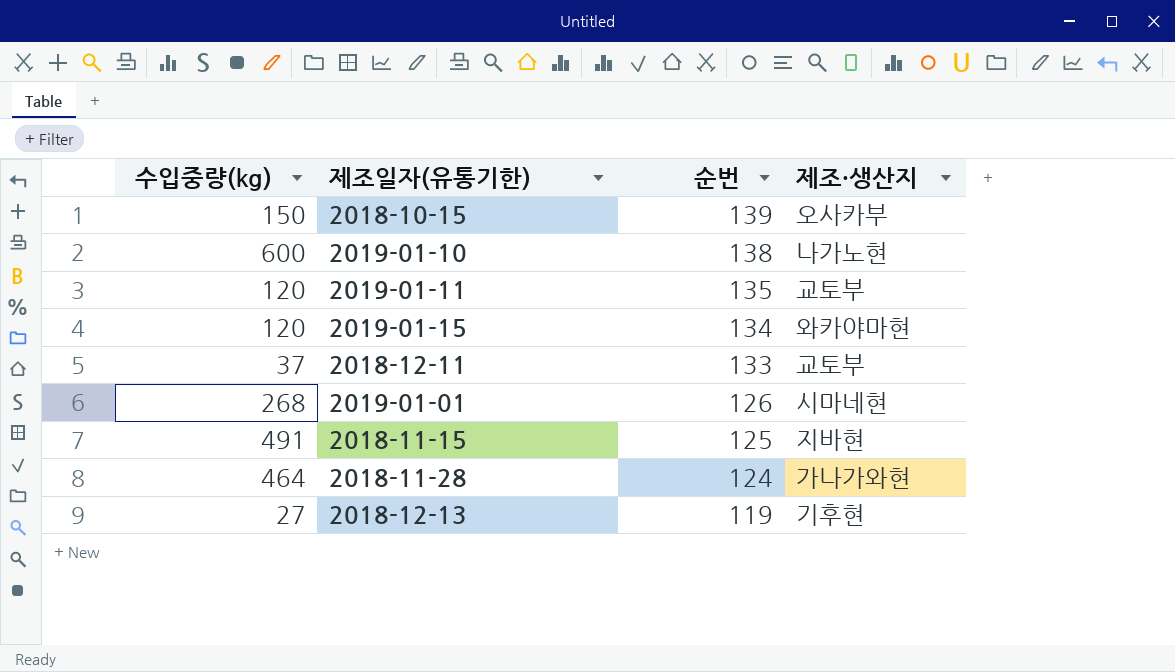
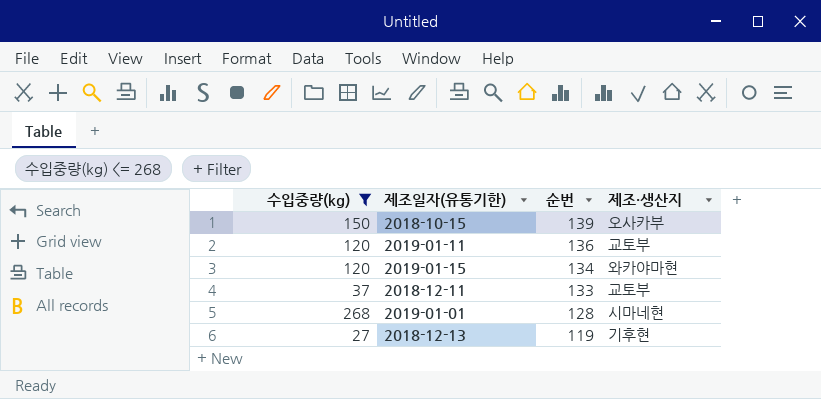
filter: none -> 수입중량(kg) <= 268
2019-01-11 | 순번: 135 -> 136
2019-01-01 | 순번: 126 -> 128

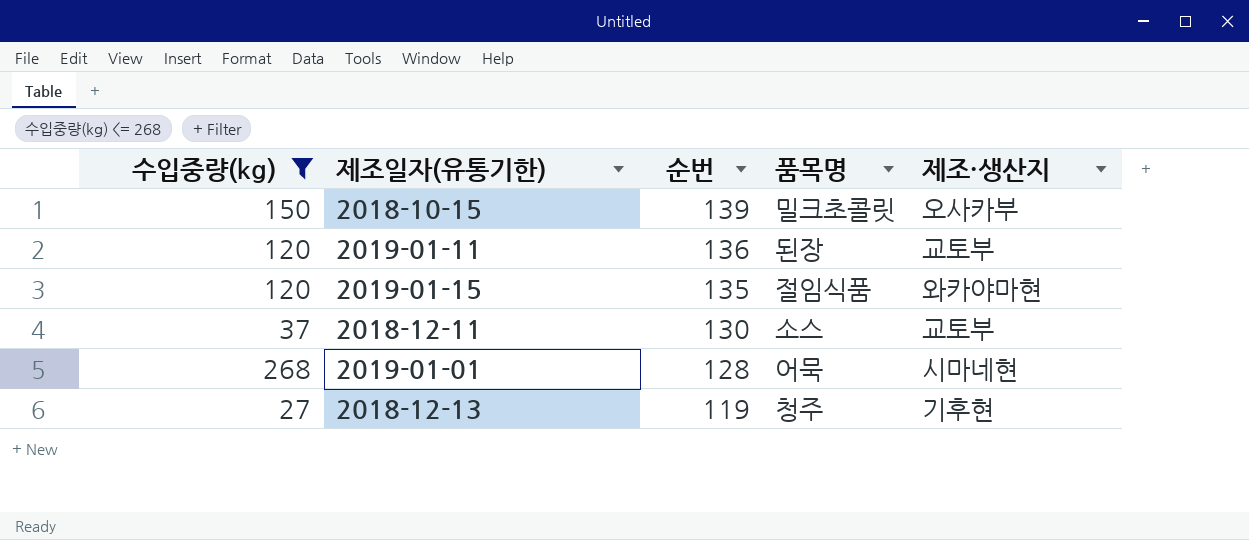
column 품목명 | position: none -> 4
2019-01-15 | 순번: 134 -> 135
2018-12-11 | 순번: 133 -> 130

